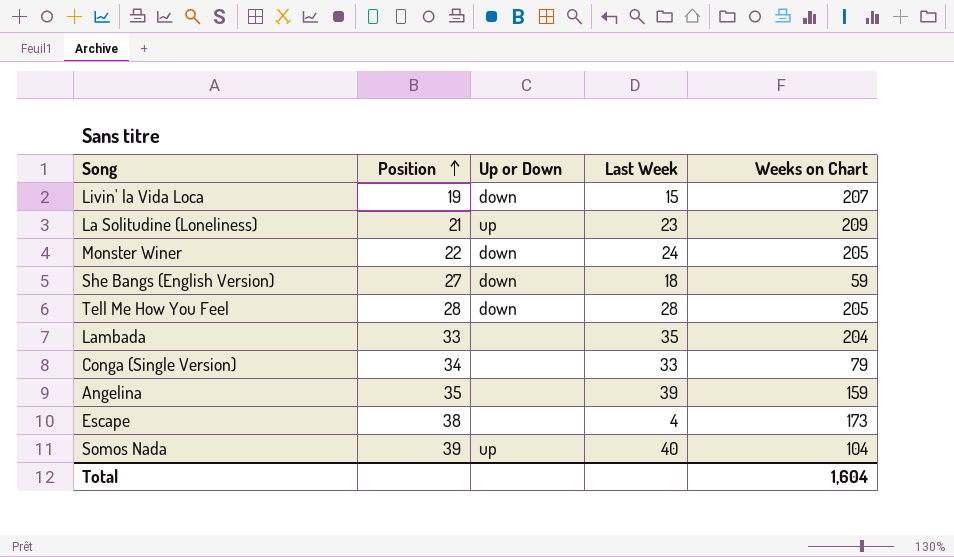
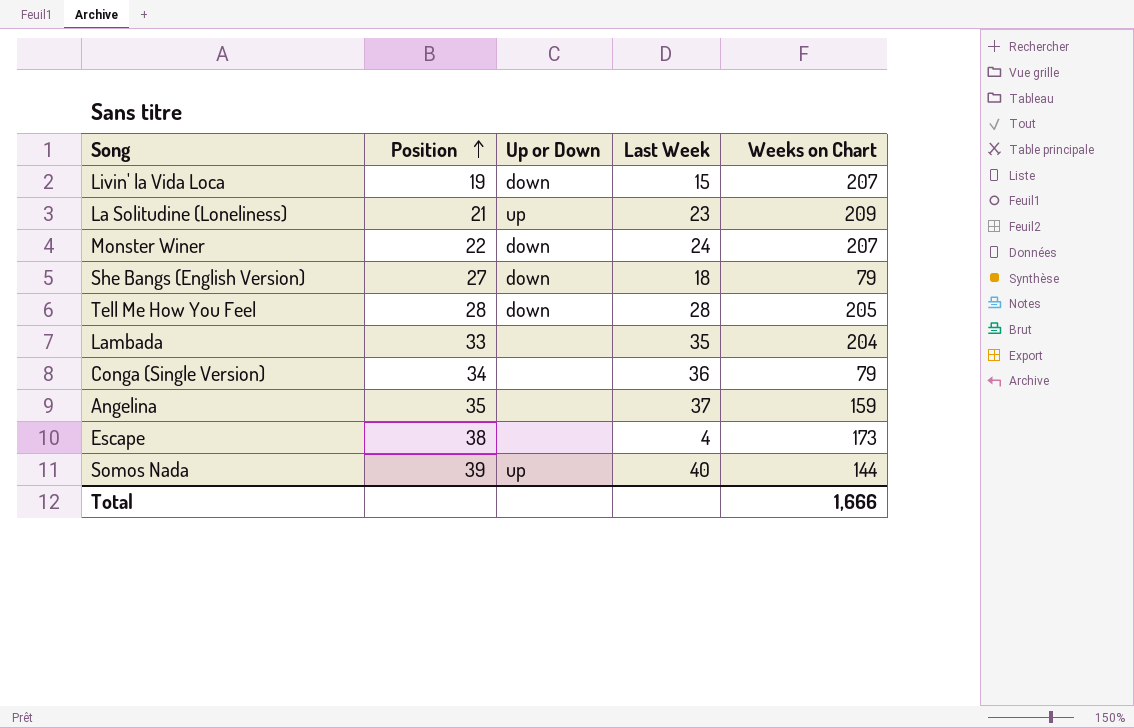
Monster Winer | Weeks on Chart: 205 -> 207
She Bangs (English Version) | Weeks on Chart: 59 -> 79
Conga (Single Version) | Last Week: 33 -> 36
Angelina | Last Week: 39 -> 37
Somos Nada | Weeks on Chart: 104 -> 144
Total | Weeks on Chart: 1,604 -> 1,666

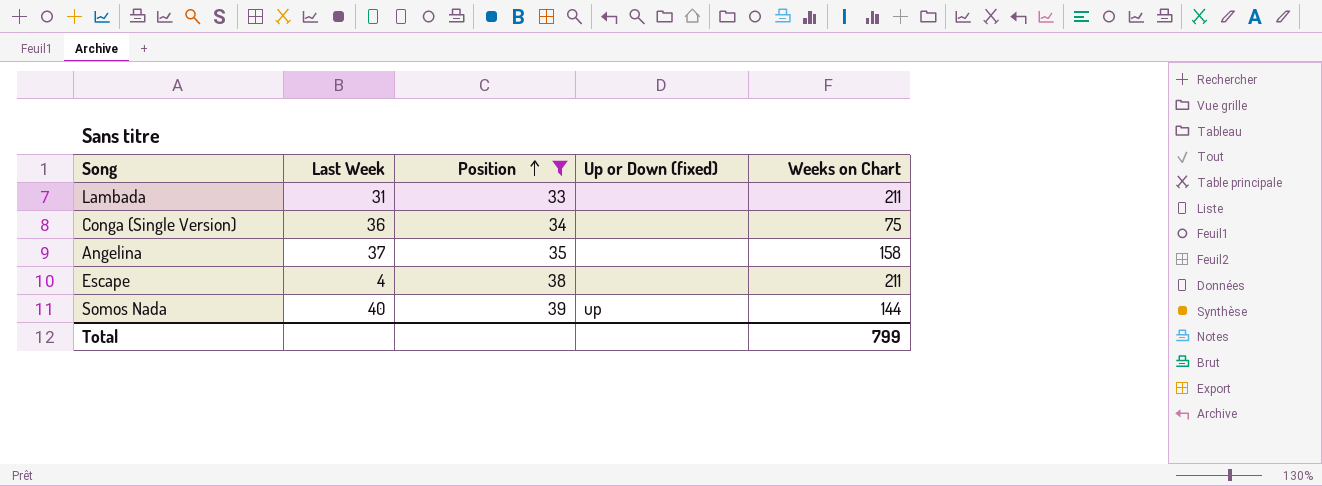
filter: none -> Position >= 33
column Last Week | position: 4 -> 2
column name: Up or Down -> Up or Down (fixed)
Lambada | Last Week: 35 -> 31
Lambada | Weeks on Chart: 204 -> 211
Conga (Single Version) | Weeks on Chart: 79 -> 75
Angelina | Weeks on Chart: 159 -> 158
Escape | Weeks on Chart: 173 -> 211
Total | Weeks on Chart: 1,666 -> 799

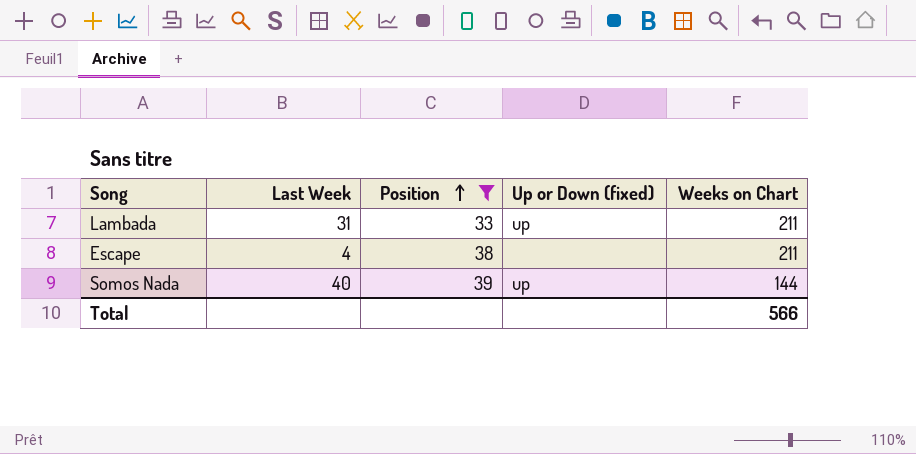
row Conga (Single Version): 36 | 34 | none | 75 -> none
row Angelina: 37 | 35 | none | 158 -> none
Lambada | Up or Down (fixed): none -> up
Total | Weeks on Chart: 799 -> 566

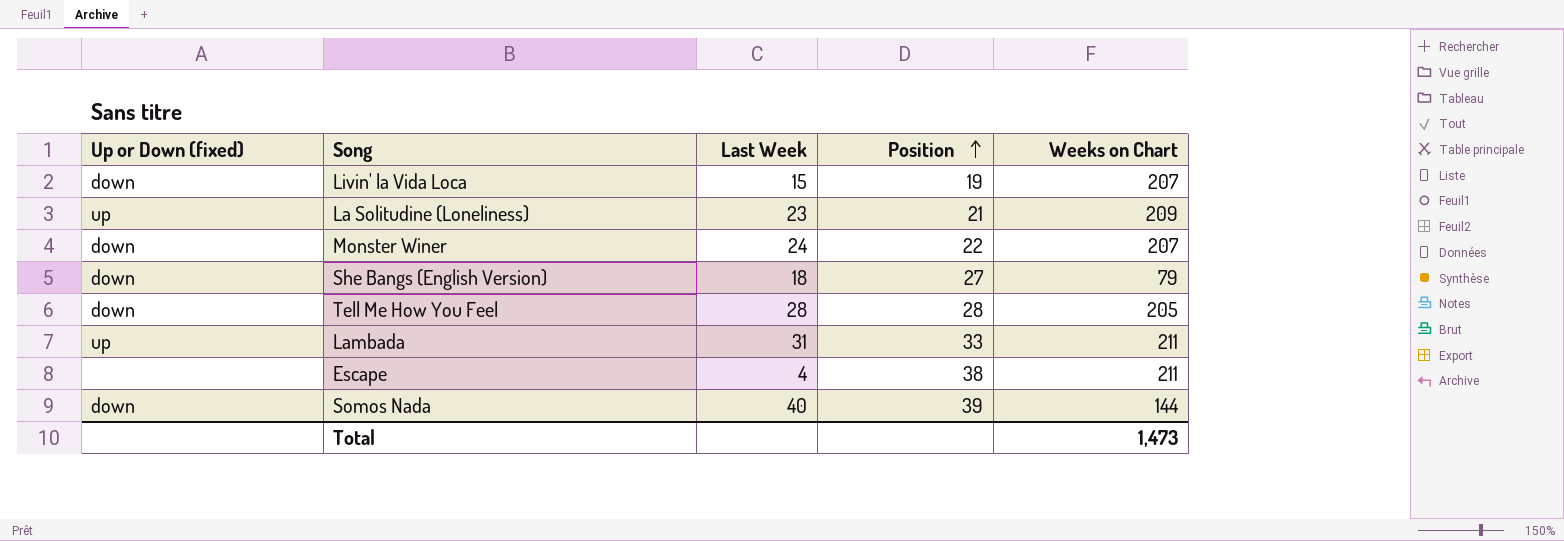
filter: Position >= 33 -> none
column Up or Down (fixed) | position: 4 -> 1
Somos Nada | Up or Down (fixed): up -> down
Total | Weeks on Chart: 566 -> 1,473

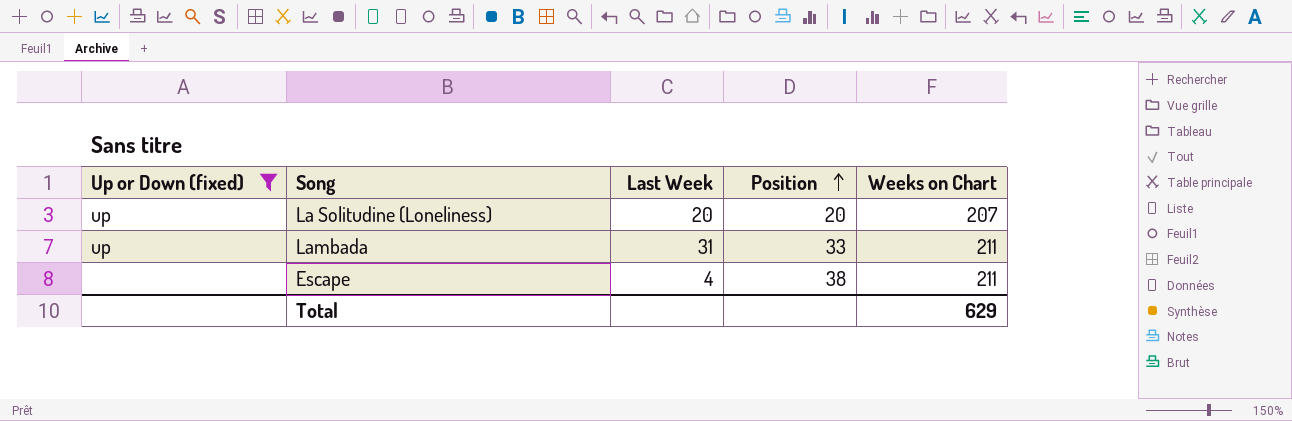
filter: none -> Up or Down (fixed) != down
La Solitudine (Loneliness) | Last Week: 23 -> 20
La Solitudine (Loneliness) | Position: 21 -> 20
La Solitudine (Loneliness) | Weeks on Chart: 209 -> 207
Total | Weeks on Chart: 1,473 -> 629

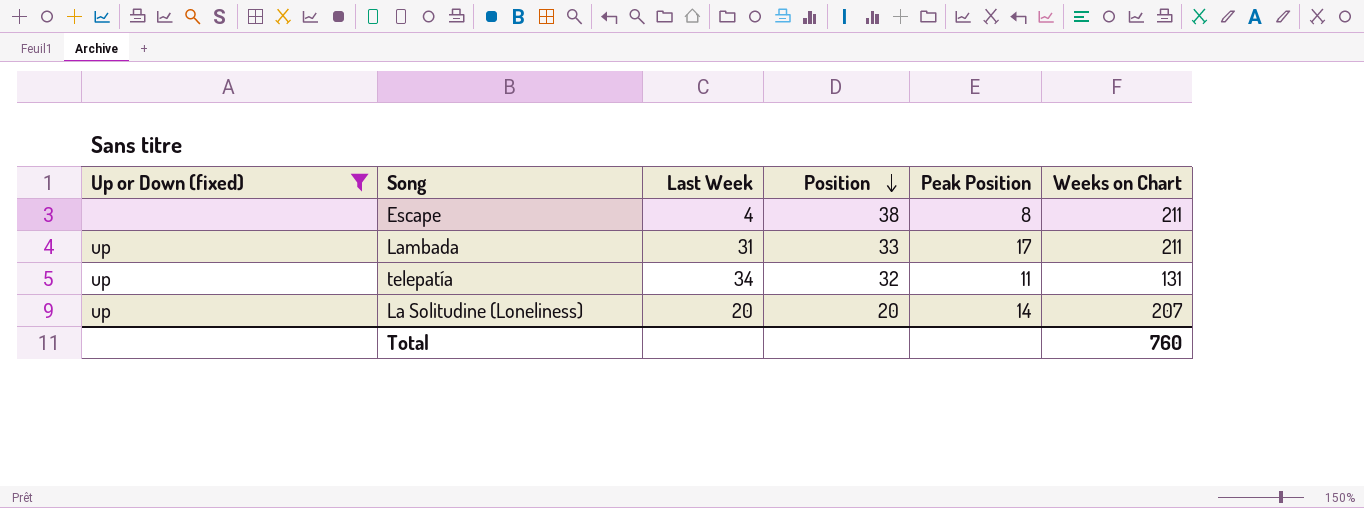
row order: Position ascending -> Position descending
column Peak Position | position: none -> 5
row telepatía: none -> up | 34 | 32 | 11 | 131
Total | Weeks on Chart: 629 -> 760

